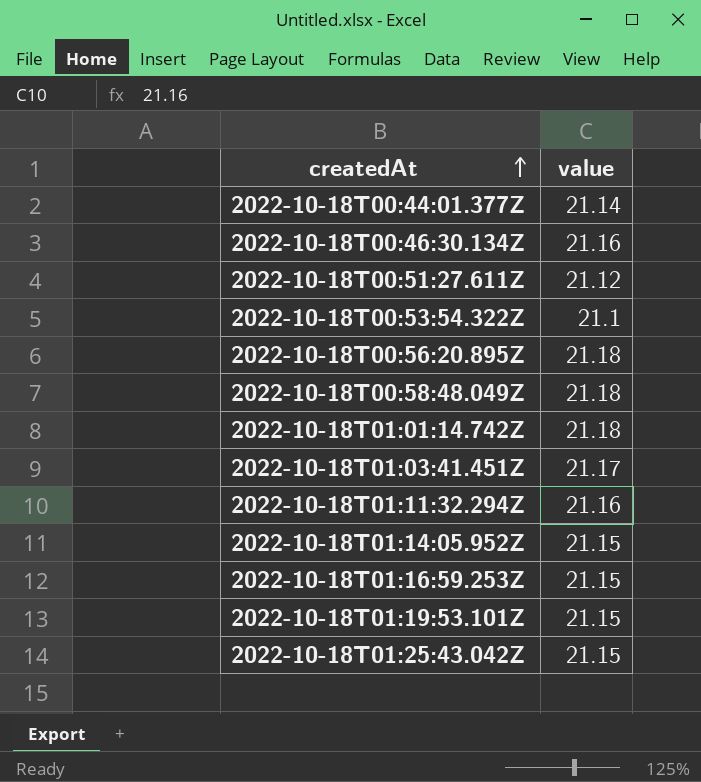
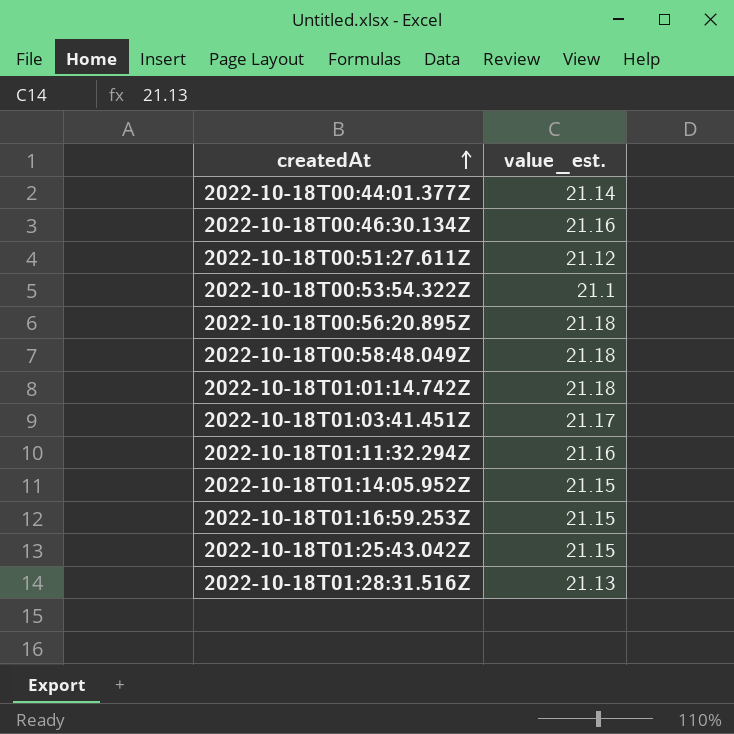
column name: value -> value_est.
row 2022-10-18T01:19:53.101Z: 21.15 -> none
row 2022-10-18T01:28:31.516Z: none -> 21.13

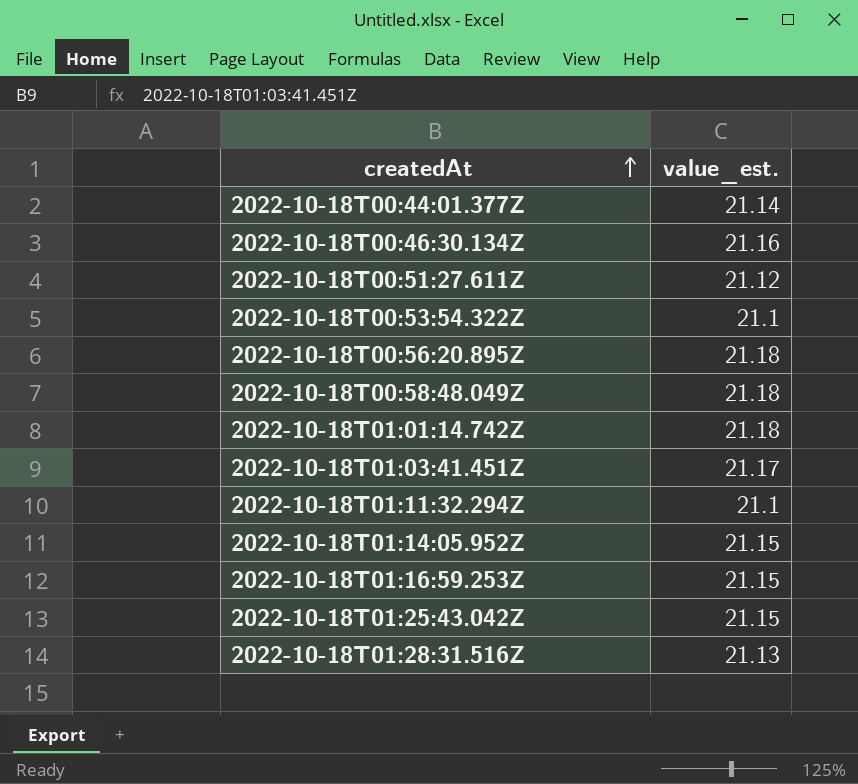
2022-10-18T01:11:32.294Z | value_est.: 21.16 -> 21.1

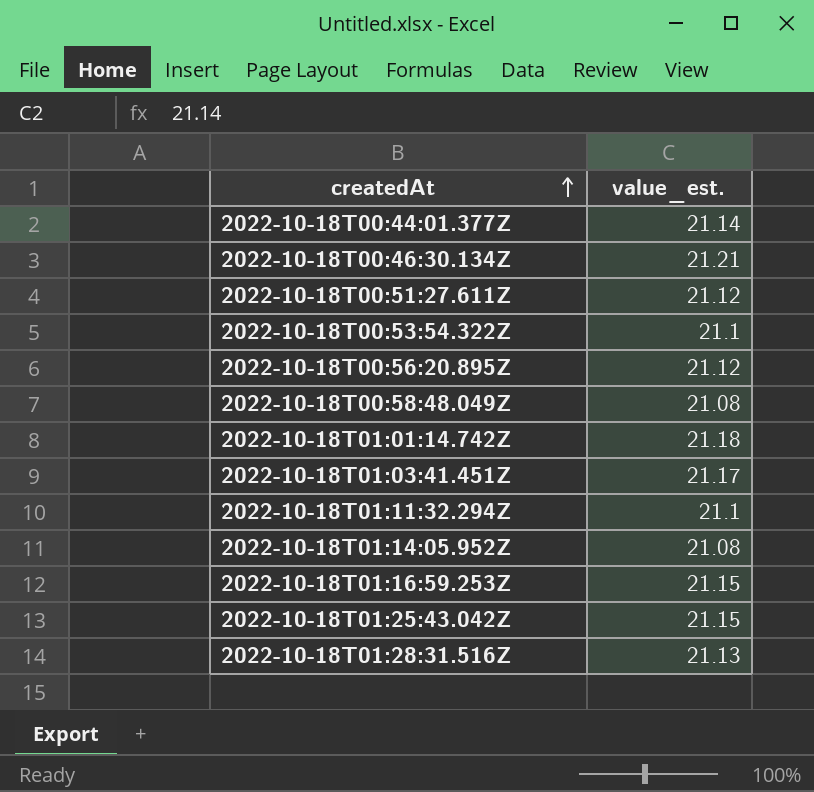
2022-10-18T00:46:30.134Z | value_est.: 21.16 -> 21.21
2022-10-18T00:56:20.895Z | value_est.: 21.18 -> 21.12
2022-10-18T00:58:48.049Z | value_est.: 21.18 -> 21.08
2022-10-18T01:14:05.952Z | value_est.: 21.15 -> 21.08

